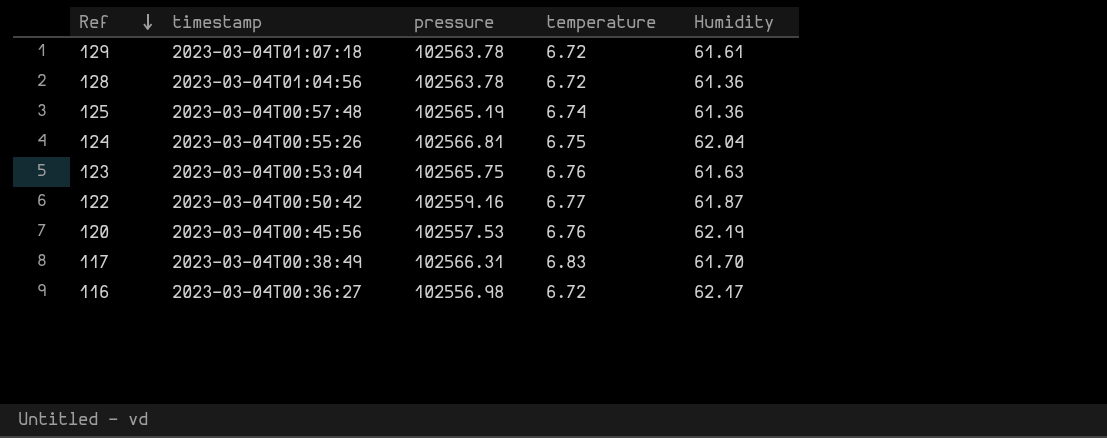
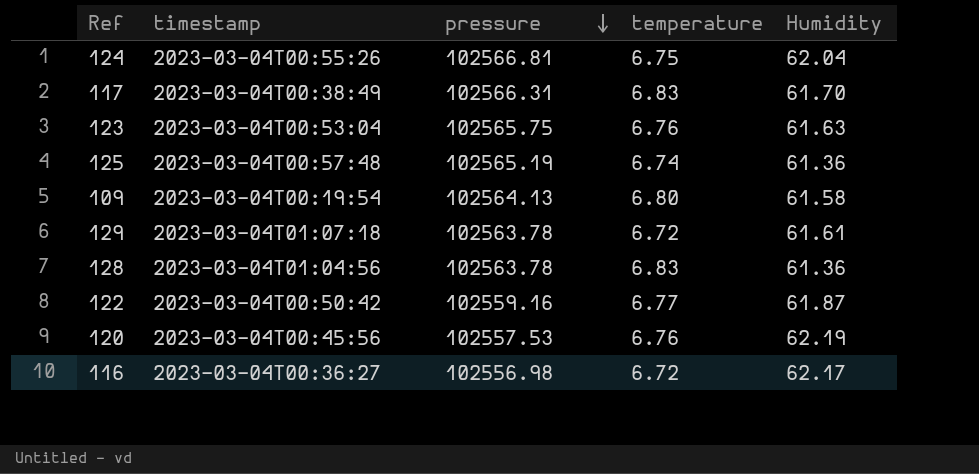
row order: Ref descending -> pressure descending
row 109: none -> 2023-03-04T00:19:54 | 102564.13 | 6.80 | 61.58
128 | temperature: 6.72 -> 6.83

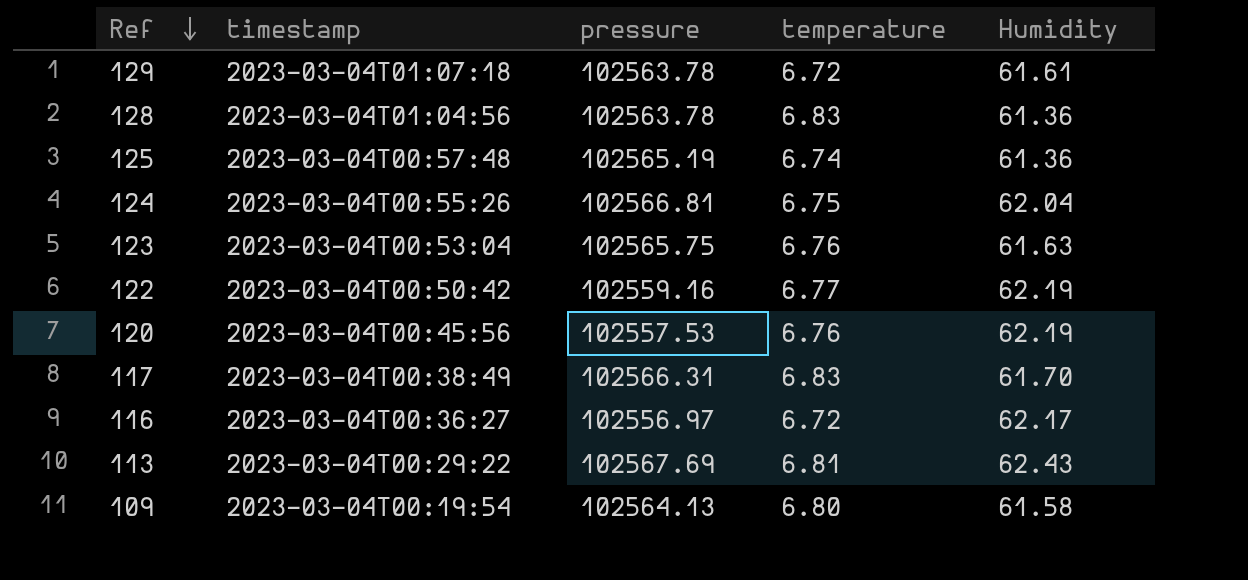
row order: pressure descending -> Ref descending
122 | Humidity: 61.87 -> 62.19
116 | pressure: 102556.98 -> 102556.97
row 113: none -> 2023-03-04T00:29:22 | 102567.69 | 6.81 | 62.43

